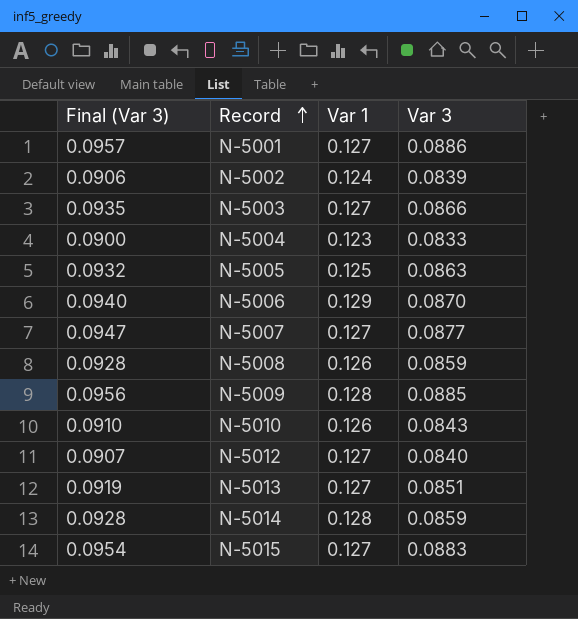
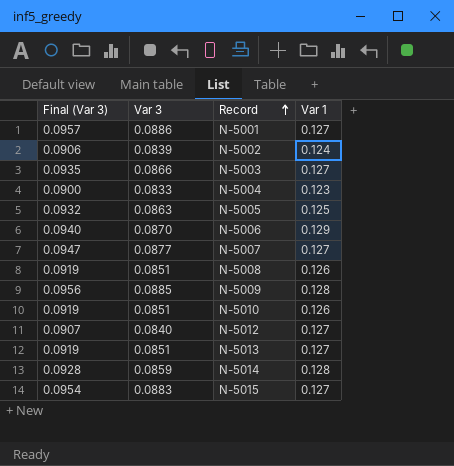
column Var 3 | position: 4 -> 2
N-5008 | Final (Var 3): 0.0928 -> 0.0919
N-5008 | Var 3: 0.0859 -> 0.0851
N-5010 | Final (Var 3): 0.0910 -> 0.0919
N-5010 | Var 3: 0.0843 -> 0.0851

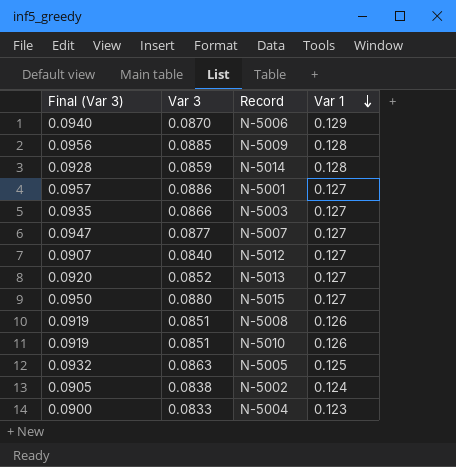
row order: Record ascending -> Var 1 descending
N-5013 | Final (Var 3): 0.0919 -> 0.0920
N-5013 | Var 3: 0.0851 -> 0.0852
N-5015 | Final (Var 3): 0.0954 -> 0.0950
N-5015 | Var 3: 0.0883 -> 0.0880
N-5002 | Final (Var 3): 0.0906 -> 0.0905
N-5002 | Var 3: 0.0839 -> 0.0838

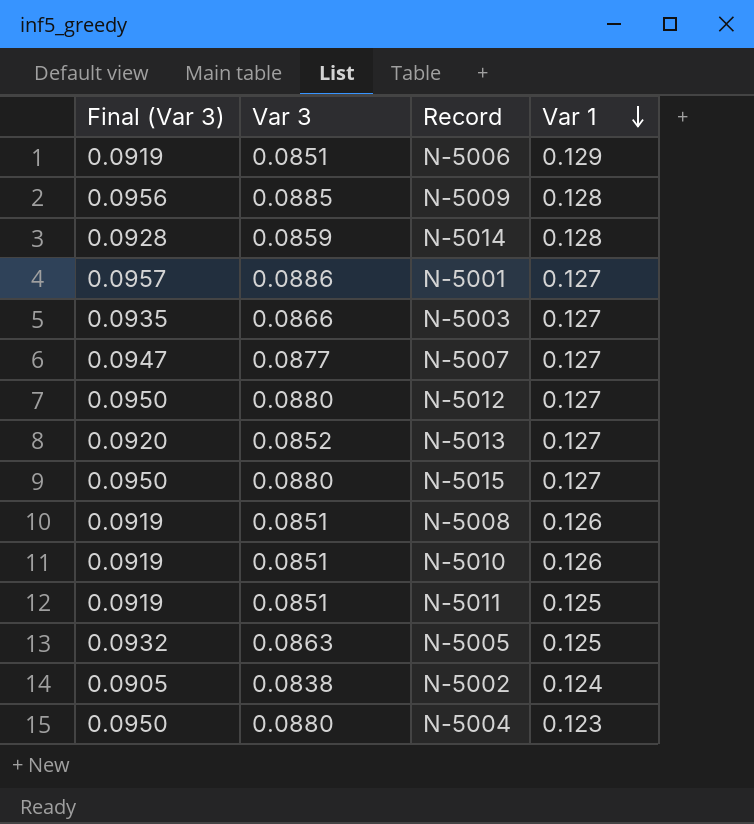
N-5006 | Final (Var 3): 0.0940 -> 0.0919
N-5006 | Var 3: 0.0870 -> 0.0851
N-5012 | Final (Var 3): 0.0907 -> 0.0950
N-5012 | Var 3: 0.0840 -> 0.0880
row N-5011: none -> 0.0919 | 0.0851 | 0.125
N-5004 | Final (Var 3): 0.0900 -> 0.0950
N-5004 | Var 3: 0.0833 -> 0.0880

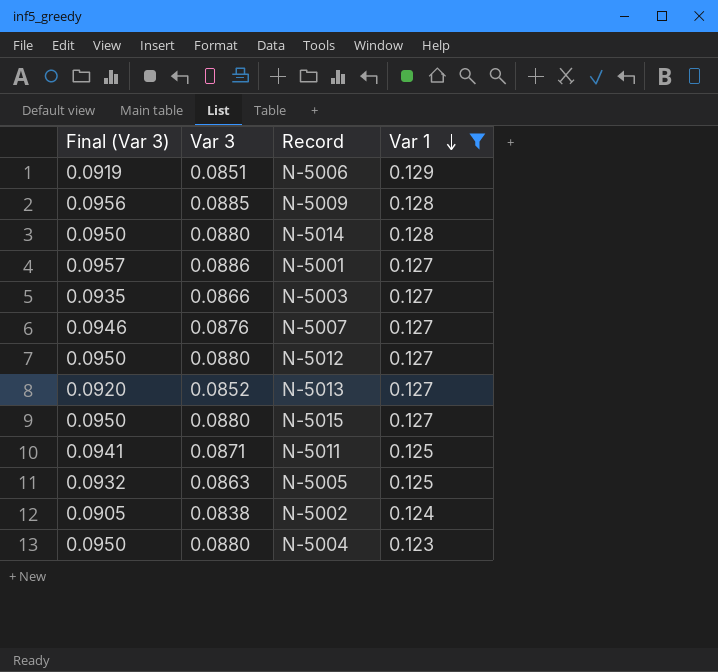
filter: none -> Var 1 != 0.126
N-5014 | Final (Var 3): 0.0928 -> 0.0950
N-5014 | Var 3: 0.0859 -> 0.0880
N-5007 | Final (Var 3): 0.0947 -> 0.0946
N-5007 | Var 3: 0.0877 -> 0.0876
N-5011 | Final (Var 3): 0.0919 -> 0.0941
N-5011 | Var 3: 0.0851 -> 0.0871

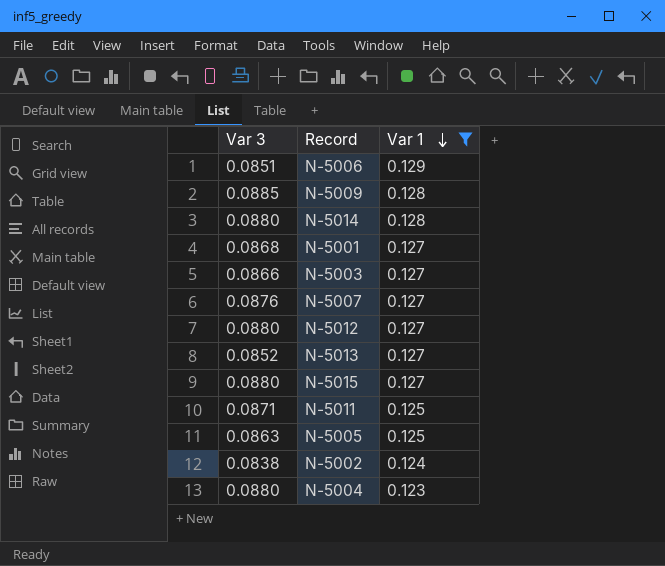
column Final (Var 3) | formula: [Var 3] * 1.08 -> none
N-5001 | Var 3: 0.0886 -> 0.0868

